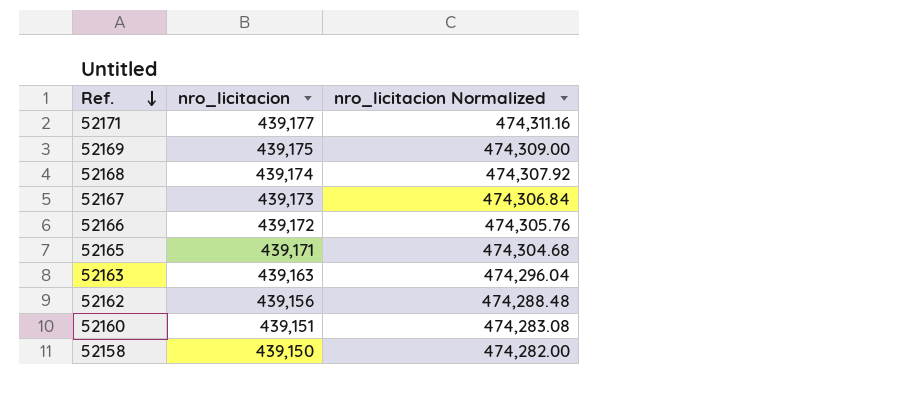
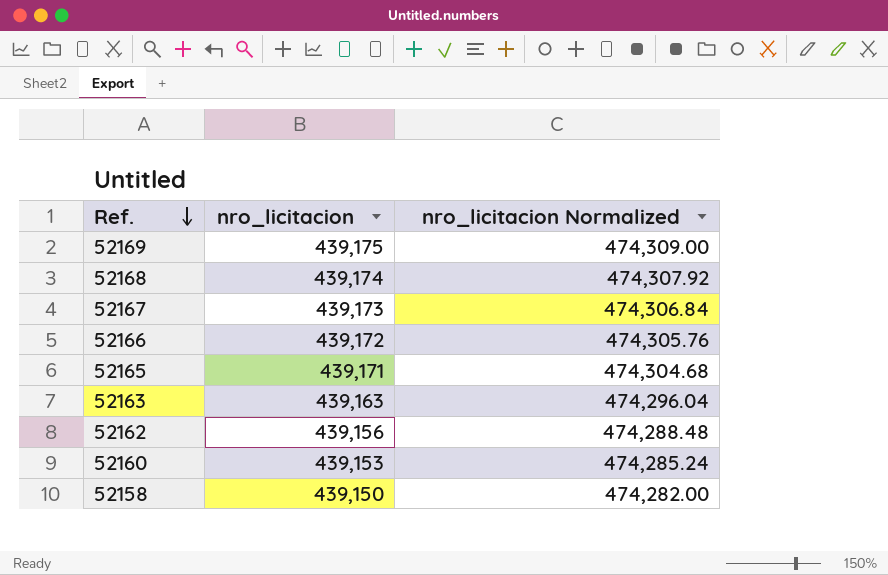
row 52171: 439,177 | 474,311.16 -> none
52160 | nro_licitacion: 439,151 -> 439,153
52160 | nro_licitacion Normalized: 474,283.08 -> 474,285.24

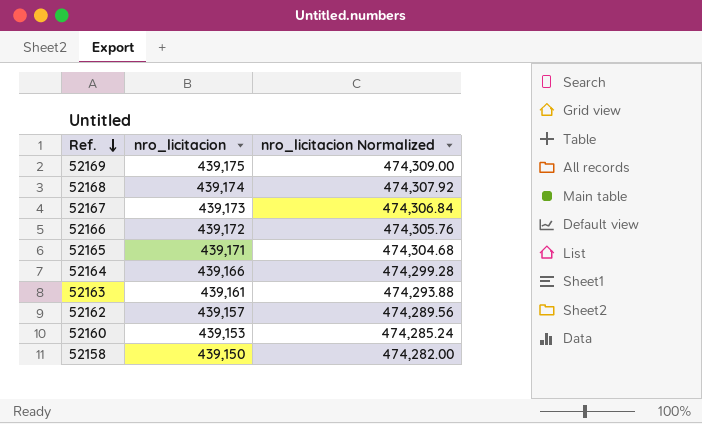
row 52164: none -> 439,166 | 474,299.28
52163 | nro_licitacion: 439,163 -> 439,161
52163 | nro_licitacion Normalized: 474,296.04 -> 474,293.88
52162 | nro_licitacion: 439,156 -> 439,157
52162 | nro_licitacion Normalized: 474,288.48 -> 474,289.56

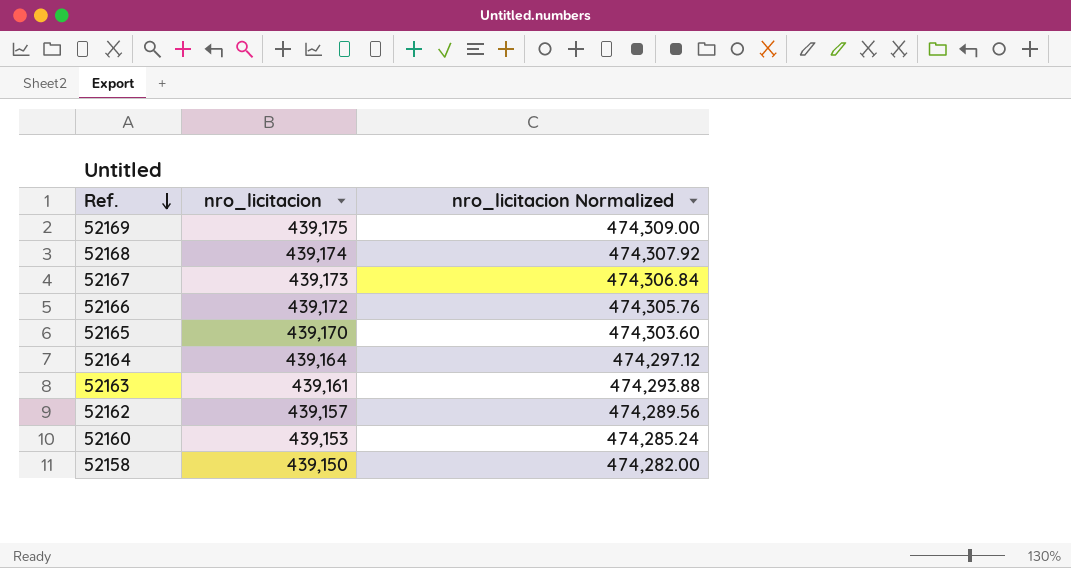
52165 | nro_licitacion: 439,171 -> 439,170
52165 | nro_licitacion Normalized: 474,304.68 -> 474,303.60
52164 | nro_licitacion: 439,166 -> 439,164
52164 | nro_licitacion Normalized: 474,299.28 -> 474,297.12

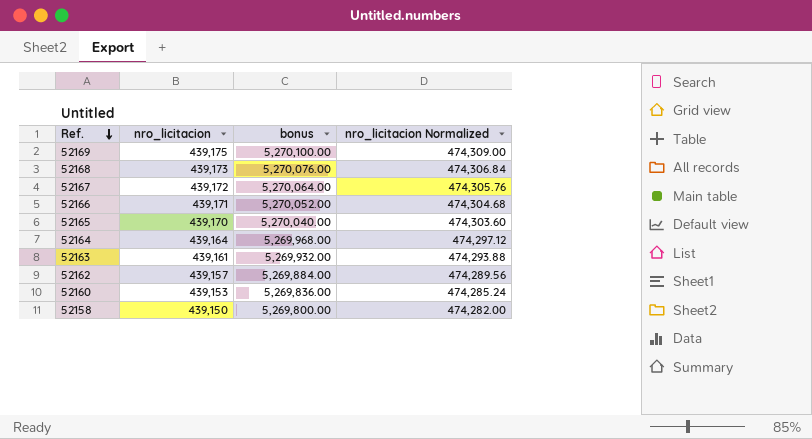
column bonus | formula: none -> [nro_licitacion] * 12
52168 | nro_licitacion: 439,174 -> 439,173
52168 | nro_licitacion Normalized: 474,307.92 -> 474,306.84
52167 | nro_licitacion: 439,173 -> 439,172
52167 | nro_licitacion Normalized: 474,306.84 -> 474,305.76
52166 | nro_licitacion: 439,172 -> 439,171
52166 | nro_licitacion Normalized: 474,305.76 -> 474,304.68

